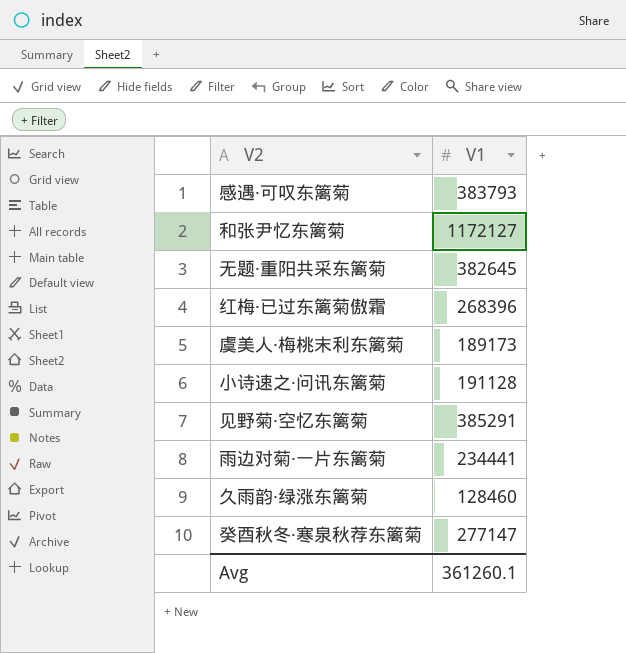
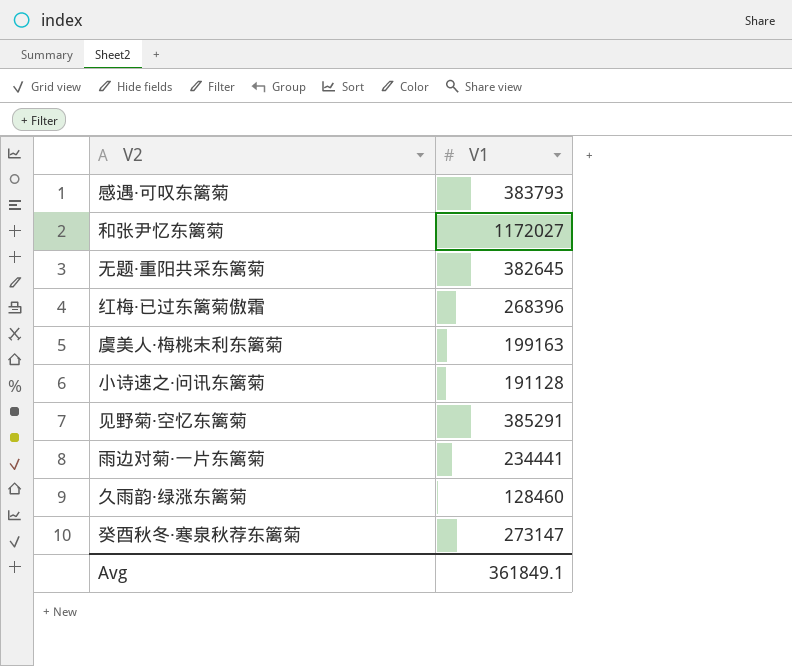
和张尹忆东篱菊 | V1: 1172127 -> 1172027
虞美人·梅桃末利东篱菊 | V1: 189173 -> 199163
癸酉秋冬·寒泉秋荐东篱菊 | V1: 277147 -> 273147
Avg | V1: 361260.1 -> 361849.1

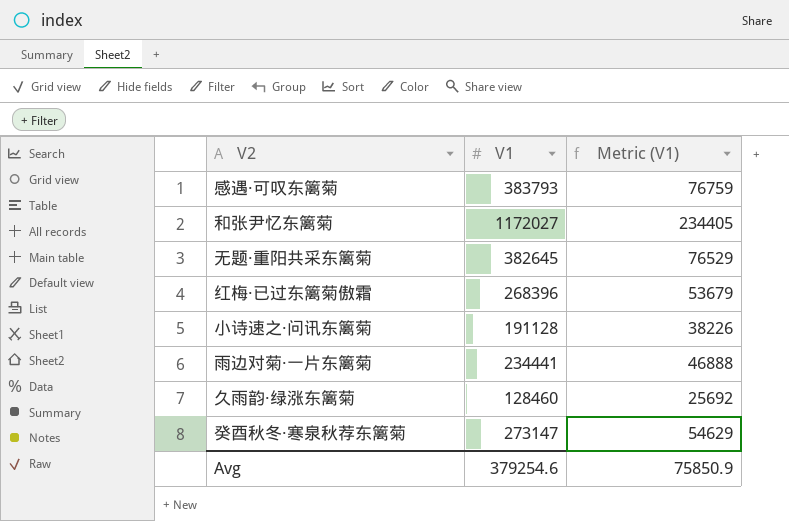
column Metric (V1) | formula: none -> [V1] * 0.2
row 虞美人·梅桃末利东篱菊: 199163 -> none
row 见野菊·空忆东篱菊: 385291 -> none
Avg | V1: 361849.1 -> 379254.6

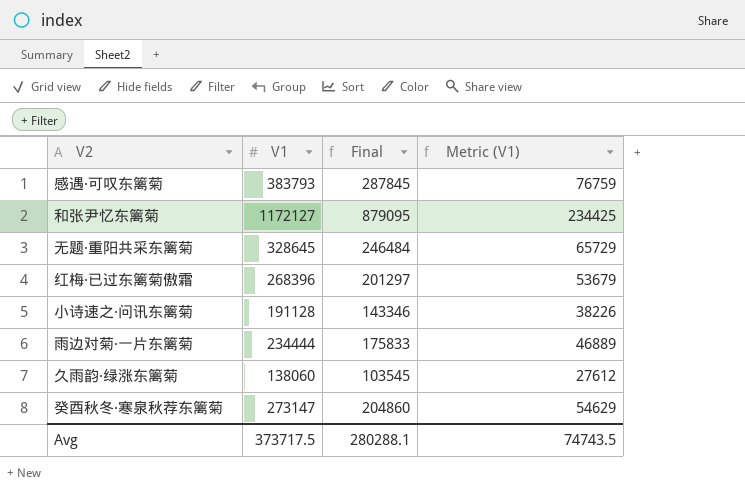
column Final | formula: none -> [V1] * 0.75
和张尹忆东篱菊 | V1: 1172027 -> 1172127
和张尹忆东篱菊 | Metric (V1): 234405 -> 234425
无题·重阳共采东篱菊 | V1: 382645 -> 328645
无题·重阳共采东篱菊 | Metric (V1): 76529 -> 65729
雨边对菊·一片东篱菊 | V1: 234441 -> 234444
雨边对菊·一片东篱菊 | Metric (V1): 46888 -> 46889
久雨韵·绿涨东篱菊 | V1: 128460 -> 138060
久雨韵·绿涨东篱菊 | Metric (V1): 25692 -> 27612
Avg | V1: 379254.6 -> 373717.5
Avg | Metric (V1): 75850.9 -> 74743.5

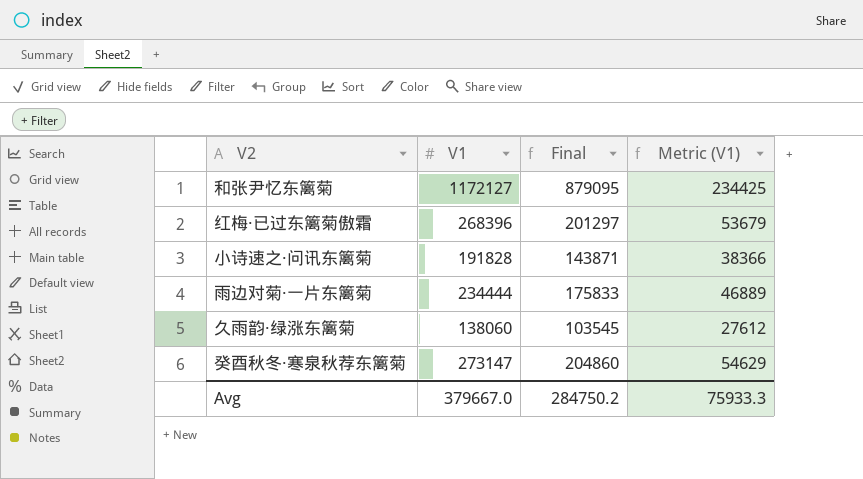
row 感遇·可叹东篱菊: 383793 | 287845 | 76759 -> none
row 无题·重阳共采东篱菊: 328645 | 246484 | 65729 -> none
小诗速之·问讯东篱菊 | V1: 191128 -> 191828
小诗速之·问讯东篱菊 | Final: 143346 -> 143871
小诗速之·问讯东篱菊 | Metric (V1): 38226 -> 38366
Avg | V1: 373717.5 -> 379667.0
Avg | Final: 280288.1 -> 284750.2
Avg | Metric (V1): 74743.5 -> 75933.3

